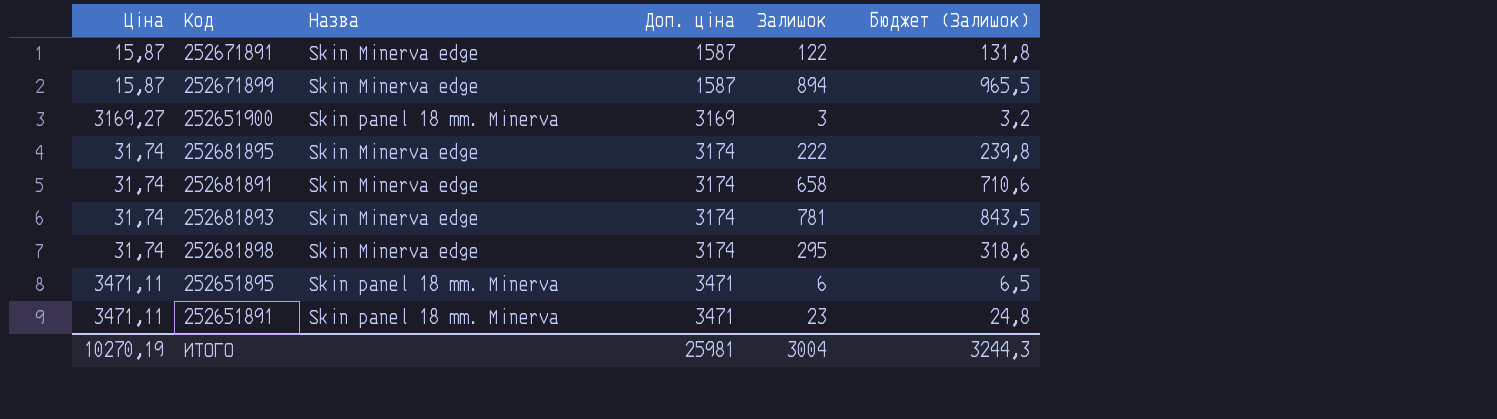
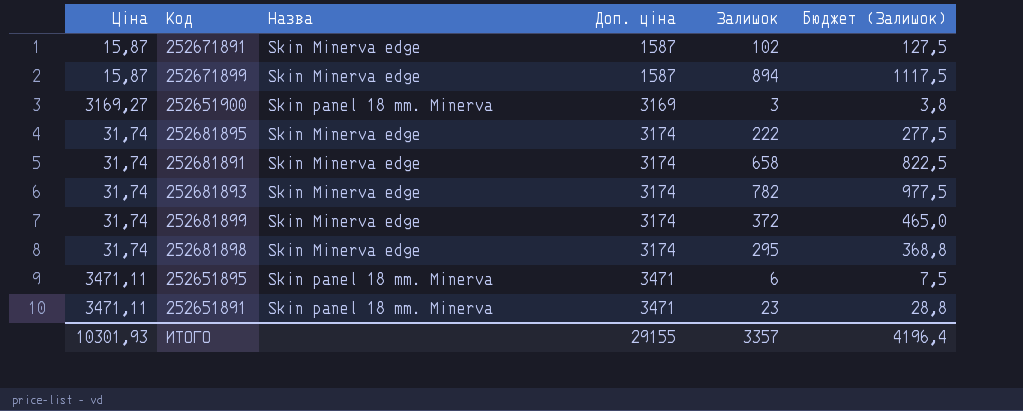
column Бюджет (Залишок) | formula: [Залишок] * 1,08 -> [Залишок] * 1,25
252671891 | Залишок: 122 -> 102
252681893 | Залишок: 781 -> 782
row 252681899: none -> 31,74 | Skin Minerva edge | 3174 | 372 | 465,0
ИТОГО | Ціна: 10270,19 -> 10301,93
ИТОГО | Доп. ціна: 25981 -> 29155
ИТОГО | Залишок: 3004 -> 3357
ИТОГО | Бюджет (Залишок): 3244,3 -> 4196,4

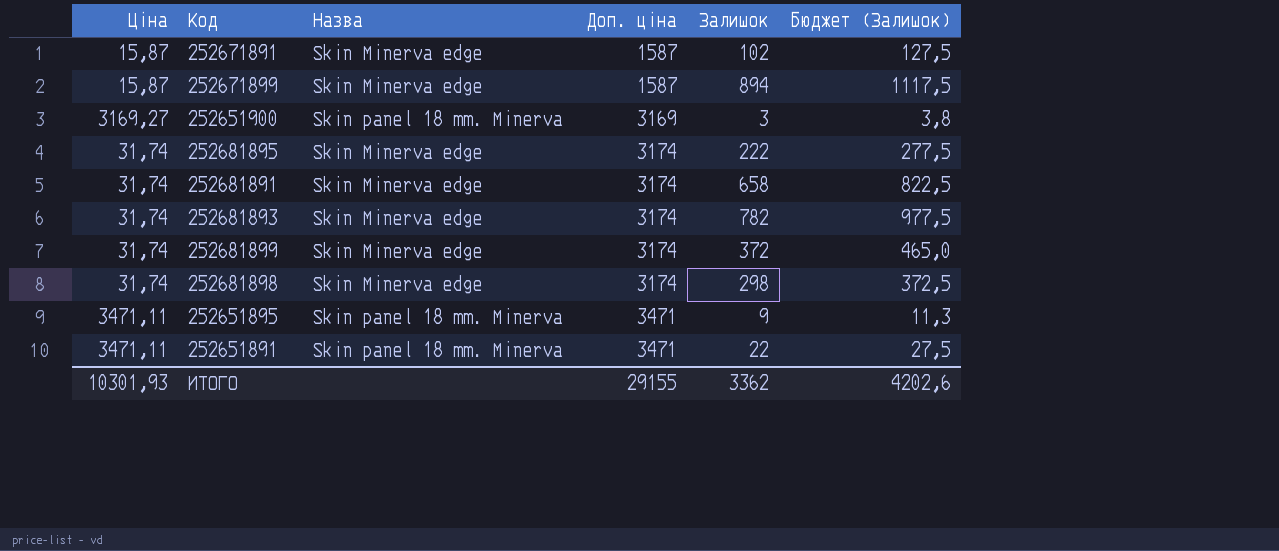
252681898 | Залишок: 295 -> 298
252681898 | Бюджет (Залишок): 368,8 -> 372,5
252651895 | Залишок: 6 -> 9
252651895 | Бюджет (Залишок): 7,5 -> 11,3
252651891 | Залишок: 23 -> 22
252651891 | Бюджет (Залишок): 28,8 -> 27,5
ИТОГО | Залишок: 3357 -> 3362
ИТОГО | Бюджет (Залишок): 4196,4 -> 4202,6

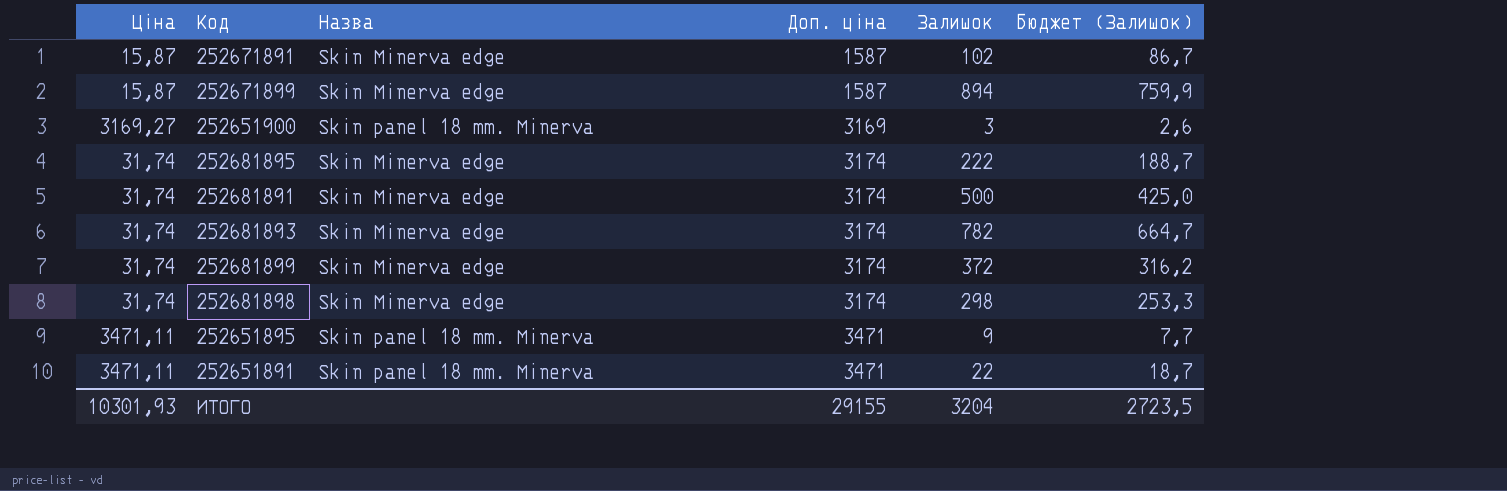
column Бюджет (Залишок) | formula: [Залишок] * 1,25 -> [Залишок] * 0,85
252681891 | Залишок: 658 -> 500
ИТОГО | Залишок: 3362 -> 3204
ИТОГО | Бюджет (Залишок): 4202,6 -> 2723,5

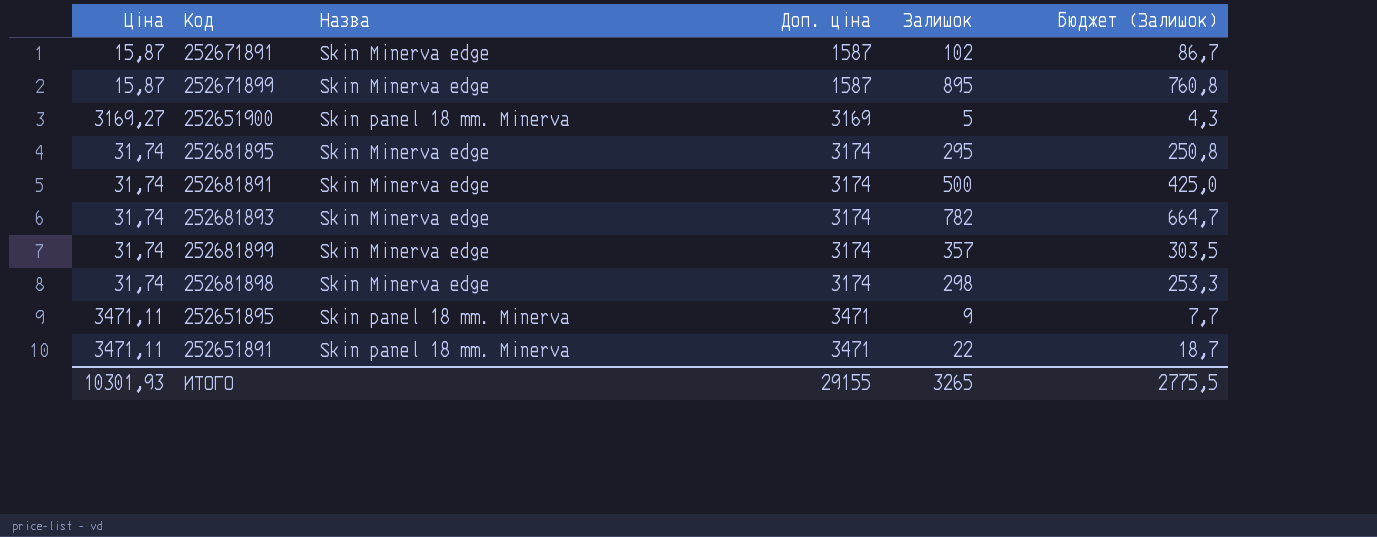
252671899 | Залишок: 894 -> 895
252671899 | Бюджет (Залишок): 759,9 -> 760,8
252651900 | Залишок: 3 -> 5
252651900 | Бюджет (Залишок): 2,6 -> 4,3
252681895 | Залишок: 222 -> 295
252681895 | Бюджет (Залишок): 188,7 -> 250,8
252681899 | Залишок: 372 -> 357
252681899 | Бюджет (Залишок): 316,2 -> 303,5
ИТОГО | Залишок: 3204 -> 3265
ИТОГО | Бюджет (Залишок): 2723,5 -> 2775,5

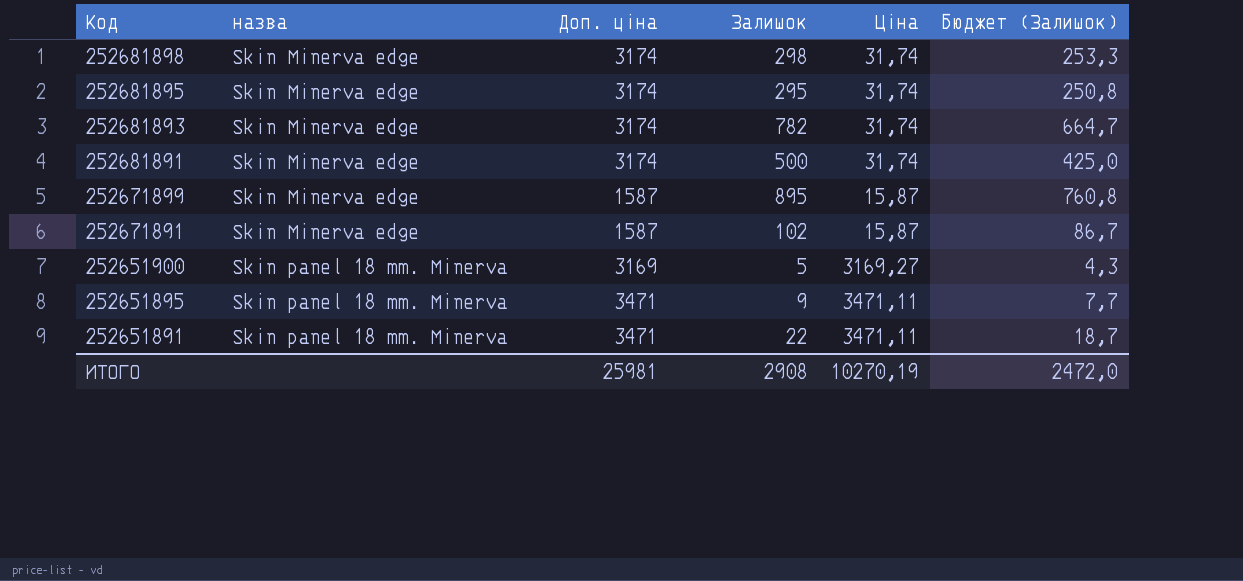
row order: Доп. ціна ascending -> Код descending
column name: Назва -> назва
column Ціна | position: 1 -> 5
row 252681899: 31,74 | Skin Minerva edge | 3174 | 357 | 303,5 -> none
ИТОГО | Доп. ціна: 29155 -> 25981
ИТОГО | Залишок: 3265 -> 2908
ИТОГО | Ціна: 10301,93 -> 10270,19
ИТОГО | Бюджет (Залишок): 2775,5 -> 2472,0

